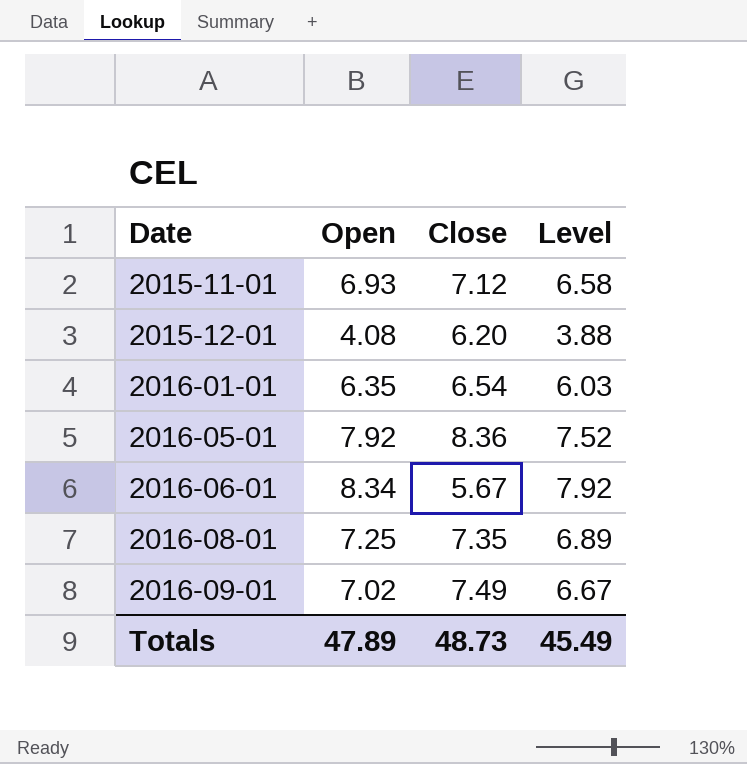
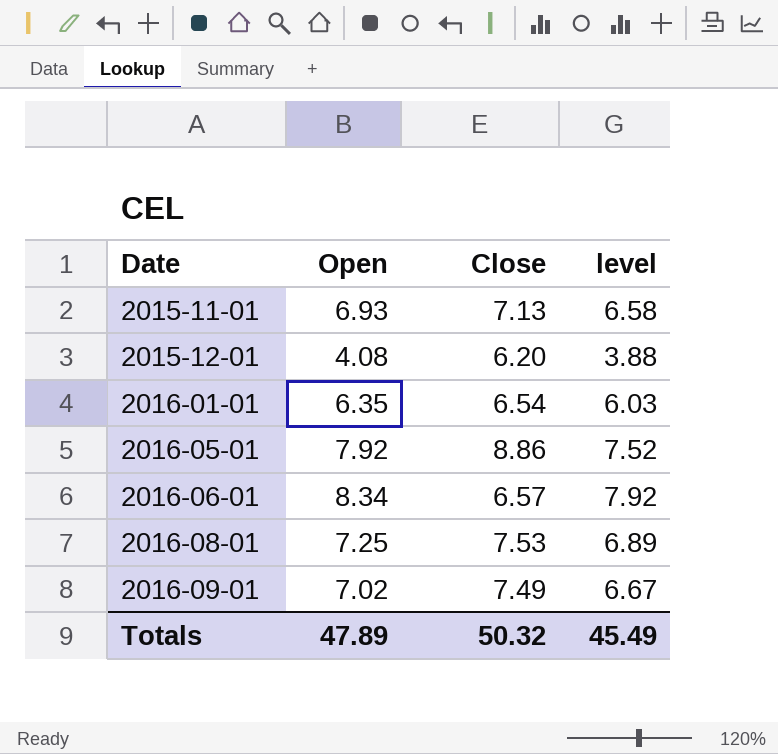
column name: Level -> level
2015-11-01 | Close: 7.12 -> 7.13
2016-05-01 | Close: 8.36 -> 8.86
2016-06-01 | Close: 5.67 -> 6.57
2016-08-01 | Close: 7.35 -> 7.53
Totals | Close: 48.73 -> 50.32

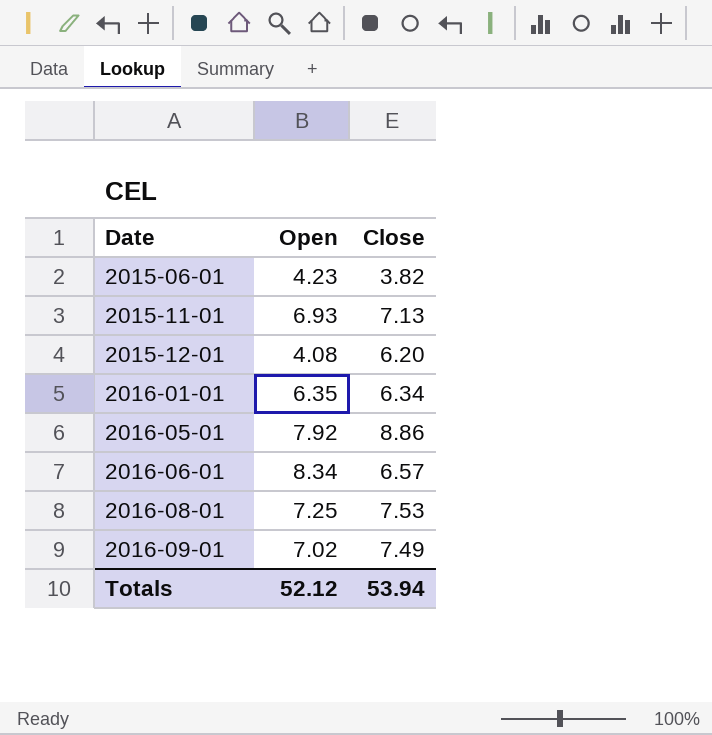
column level | formula: [Open] * 0.95 -> none
row 2015-06-01: none -> 4.23 | 3.82
2016-01-01 | Close: 6.54 -> 6.34
Totals | Open: 47.89 -> 52.12
Totals | Close: 50.32 -> 53.94

